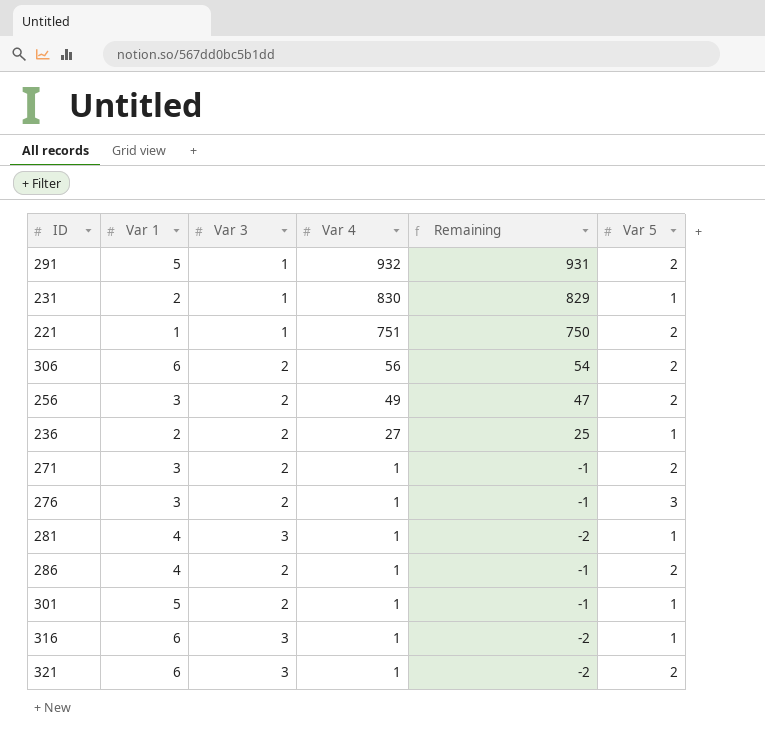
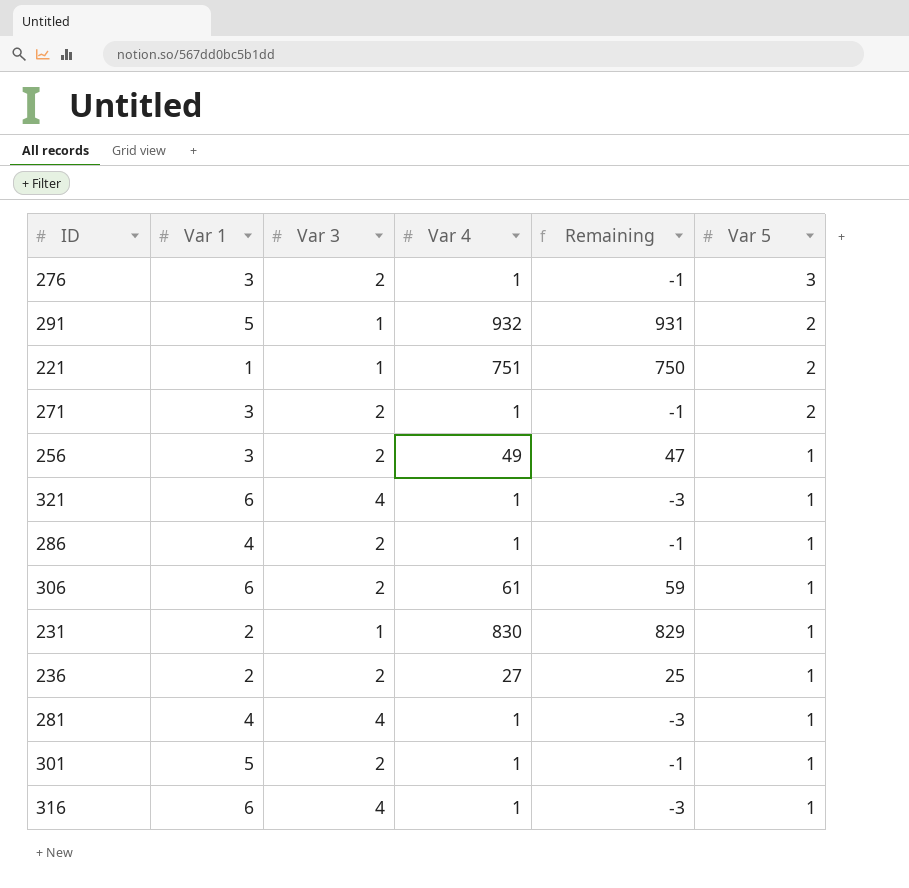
row order: Var 4 descending -> Var 5 descending
256 | Var 5: 2 -> 1
321 | Var 3: 3 -> 4
321 | Remaining: -2 -> -3
321 | Var 5: 2 -> 1
286 | Var 5: 2 -> 1
306 | Var 4: 56 -> 61
306 | Remaining: 54 -> 59
306 | Var 5: 2 -> 1
281 | Var 3: 3 -> 4
281 | Remaining: -2 -> -3
316 | Var 3: 3 -> 4
316 | Remaining: -2 -> -3

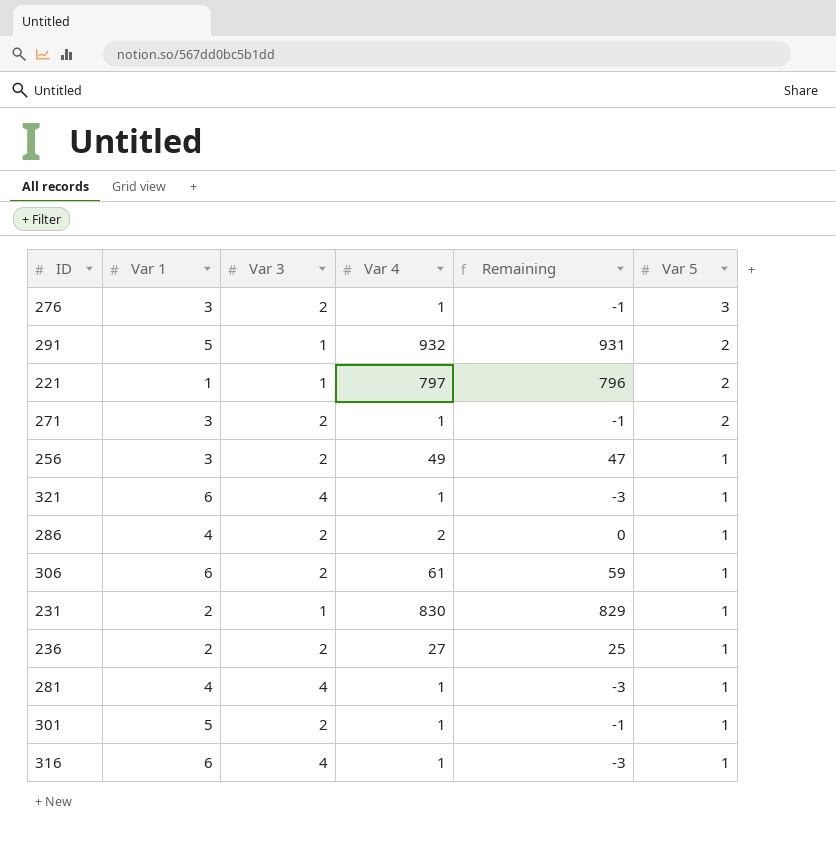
221 | Var 4: 751 -> 797
221 | Remaining: 750 -> 796
286 | Var 4: 1 -> 2
286 | Remaining: -1 -> 0

